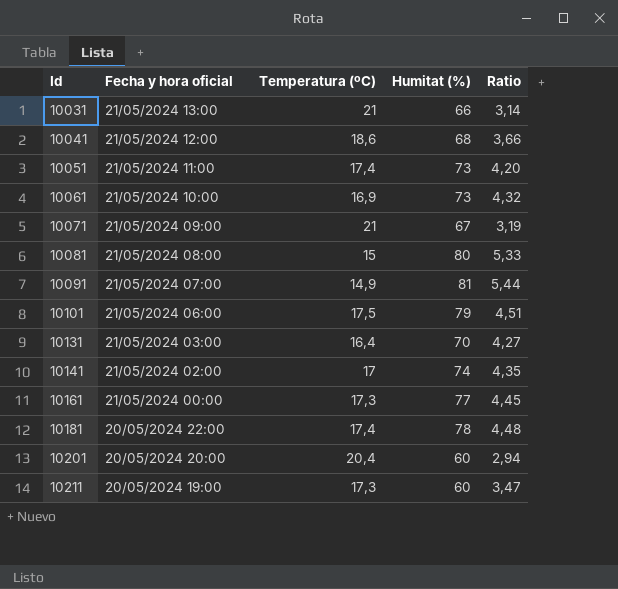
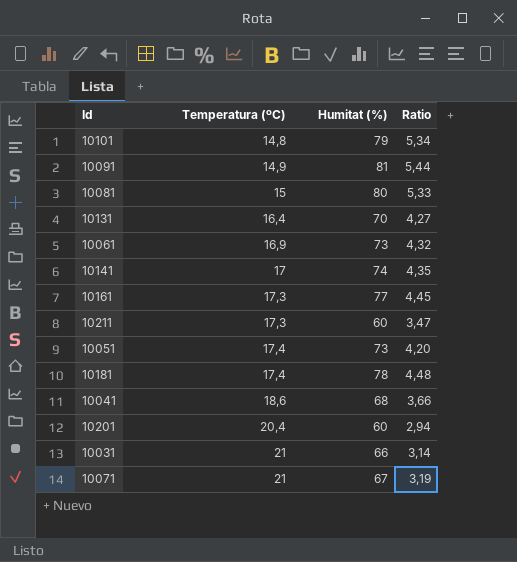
row order: Id ascending -> Temperatura (ºC) ascending
column Fecha y hora oficial | position: 2 -> none
10101 | Temperatura (ºC): 17,5 -> 14,8
10101 | Ratio: 4,51 -> 5,34

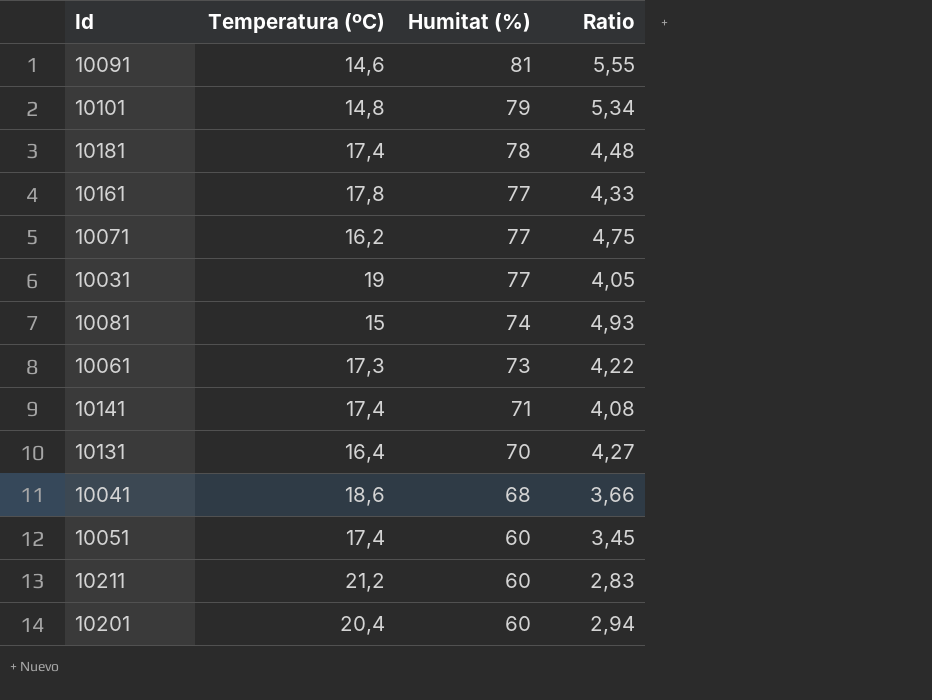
row order: Temperatura (ºC) ascending -> Humitat (%) descending
10091 | Temperatura (ºC): 14,9 -> 14,6
10091 | Ratio: 5,44 -> 5,55
10161 | Temperatura (ºC): 17,3 -> 17,8
10161 | Ratio: 4,45 -> 4,33
10071 | Temperatura (ºC): 21 -> 16,2
10071 | Humitat (%): 67 -> 77
10071 | Ratio: 3,19 -> 4,75
10031 | Temperatura (ºC): 21 -> 19
10031 | Humitat (%): 66 -> 77
10031 | Ratio: 3,14 -> 4,05
10081 | Humitat (%): 80 -> 74
10081 | Ratio: 5,33 -> 4,93
10061 | Temperatura (ºC): 16,9 -> 17,3
10061 | Ratio: 4,32 -> 4,22
10141 | Temperatura (ºC): 17 -> 17,4
10141 | Humitat (%): 74 -> 71
10141 | Ratio: 4,35 -> 4,08
10051 | Humitat (%): 73 -> 60
10051 | Ratio: 4,20 -> 3,45
10211 | Temperatura (ºC): 17,3 -> 21,2
10211 | Ratio: 3,47 -> 2,83

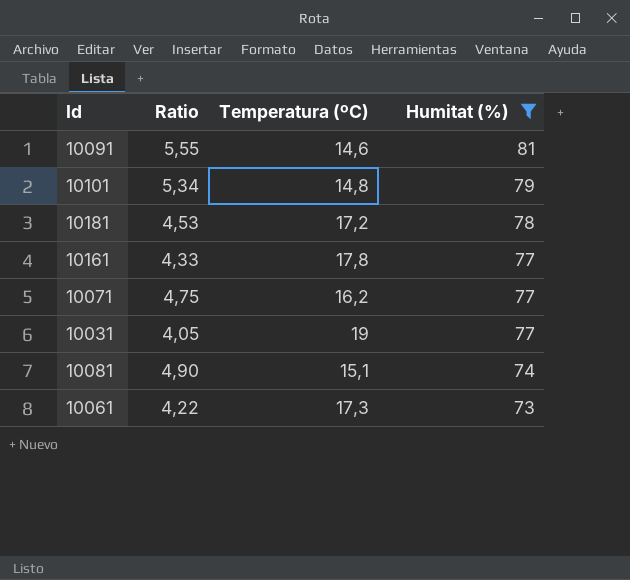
filter: none -> Humitat (%) >= 73
column Ratio | position: 4 -> 2
10181 | Ratio: 4,48 -> 4,53
10181 | Temperatura (ºC): 17,4 -> 17,2
10081 | Ratio: 4,93 -> 4,90
10081 | Temperatura (ºC): 15 -> 15,1

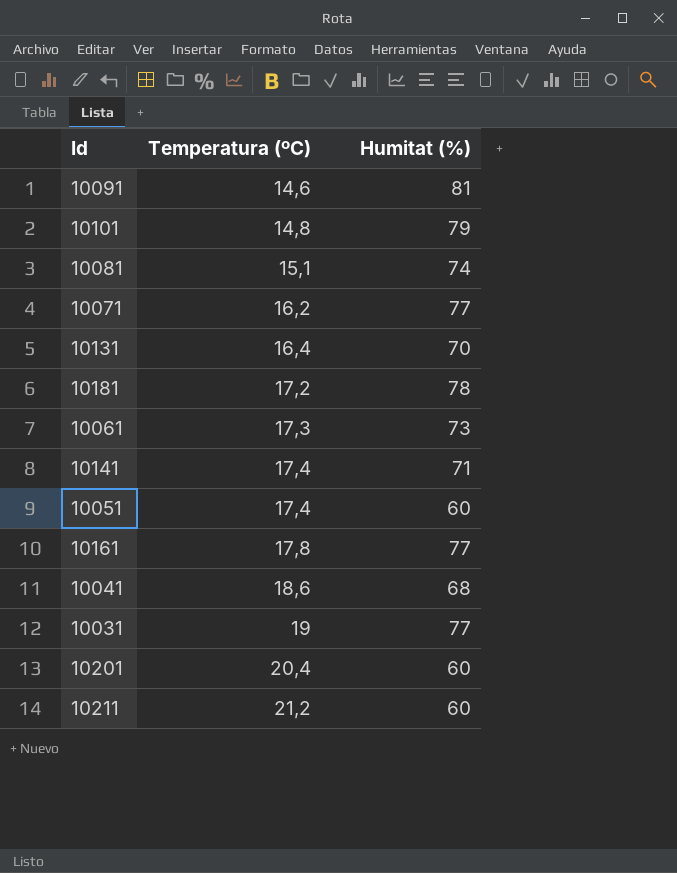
filter: Humitat (%) >= 73 -> none
row order: Humitat (%) descending -> Temperatura (ºC) ascending
column Ratio | formula: [Humitat (%)] / [Temperatura (ºC)] -> none

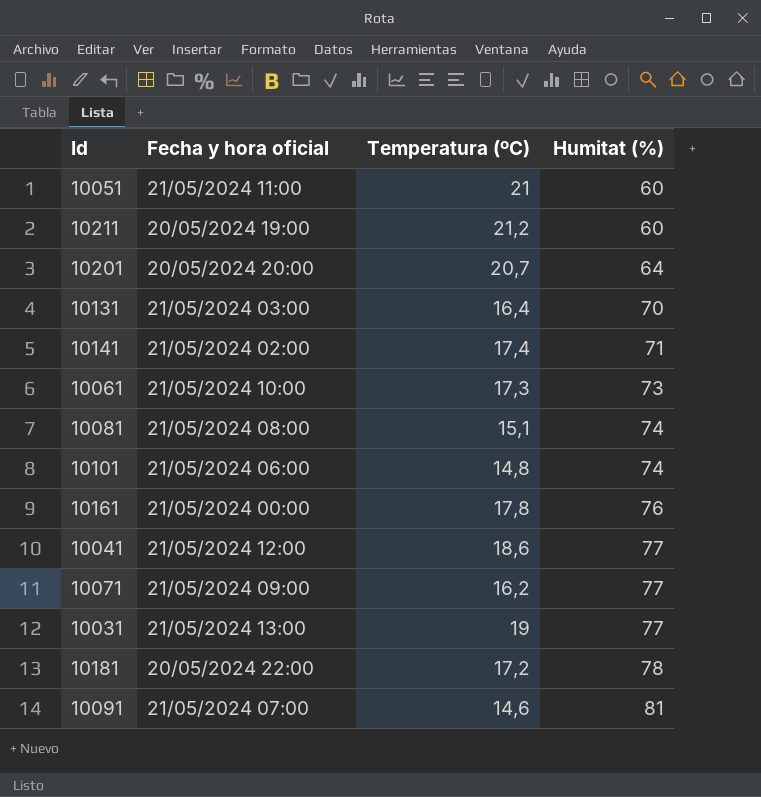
row order: Temperatura (ºC) ascending -> Humitat (%) ascending
column Fecha y hora oficial | position: none -> 2
10051 | Temperatura (ºC): 17,4 -> 21
10201 | Temperatura (ºC): 20,4 -> 20,7
10201 | Humitat (%): 60 -> 64
10101 | Humitat (%): 79 -> 74
10161 | Humitat (%): 77 -> 76
10041 | Humitat (%): 68 -> 77

